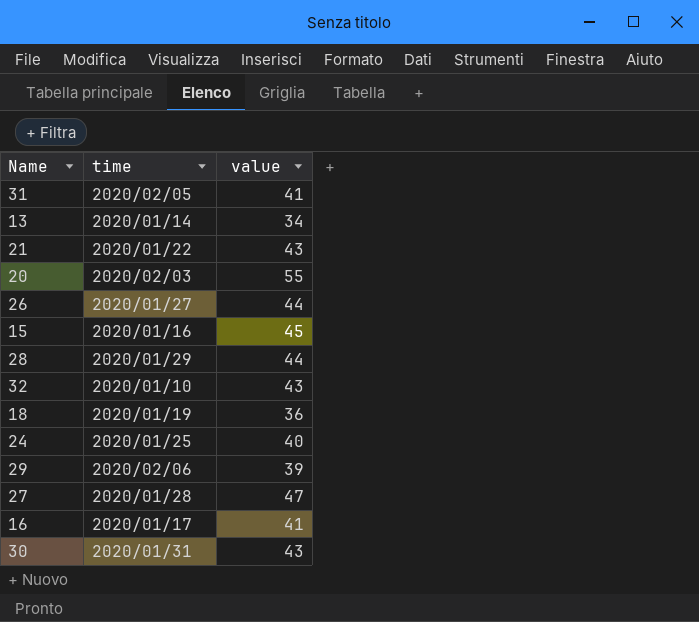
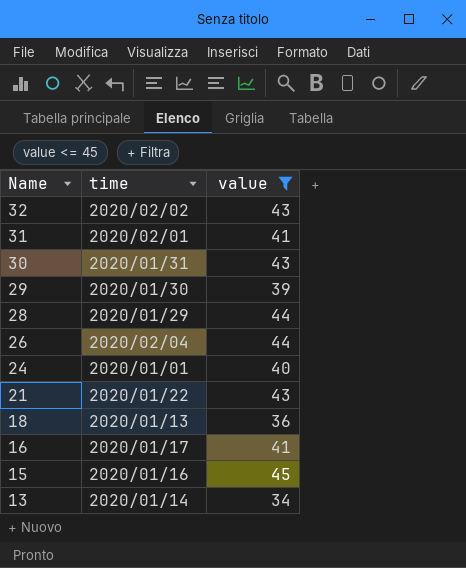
filter: none -> value <= 45
row order: none -> Name descending
32 | time: 2020/01/10 -> 2020/02/02
31 | time: 2020/02/05 -> 2020/02/01
29 | time: 2020/02/06 -> 2020/01/30
26 | time: 2020/01/27 -> 2020/02/04
24 | time: 2020/01/25 -> 2020/01/01
18 | time: 2020/01/19 -> 2020/01/13

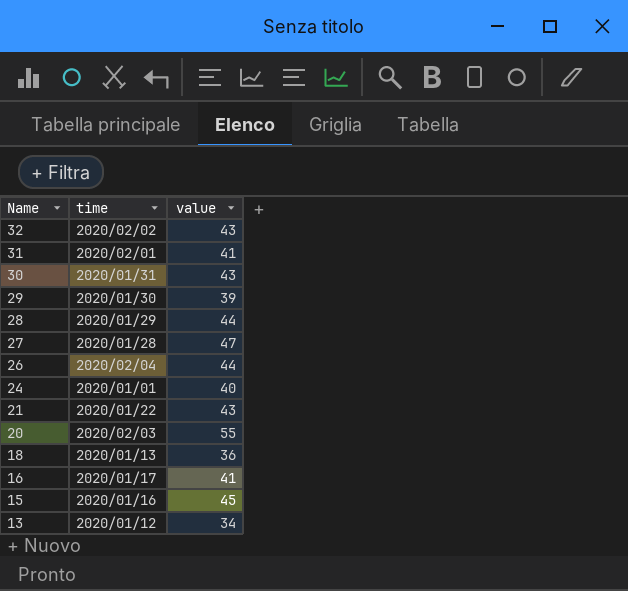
filter: value <= 45 -> none
13 | time: 2020/01/14 -> 2020/01/12

